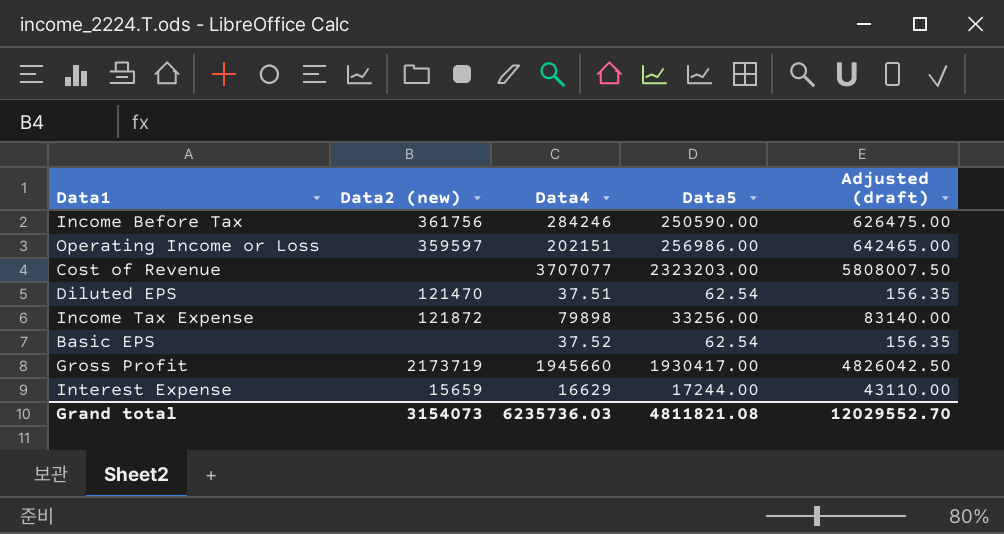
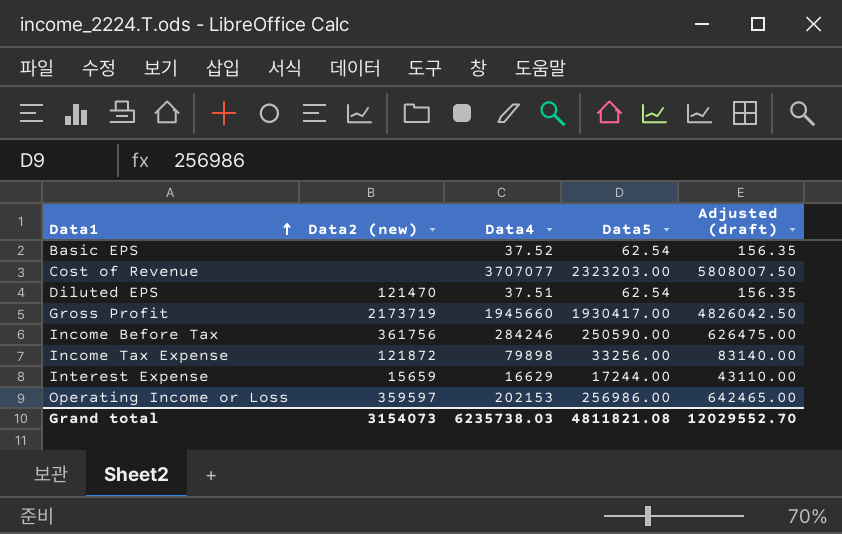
row order: none -> Data1 ascending
Operating Income or Loss | Data4: 202151 -> 202153
Grand total | Data4: 6235736.03 -> 6235738.03

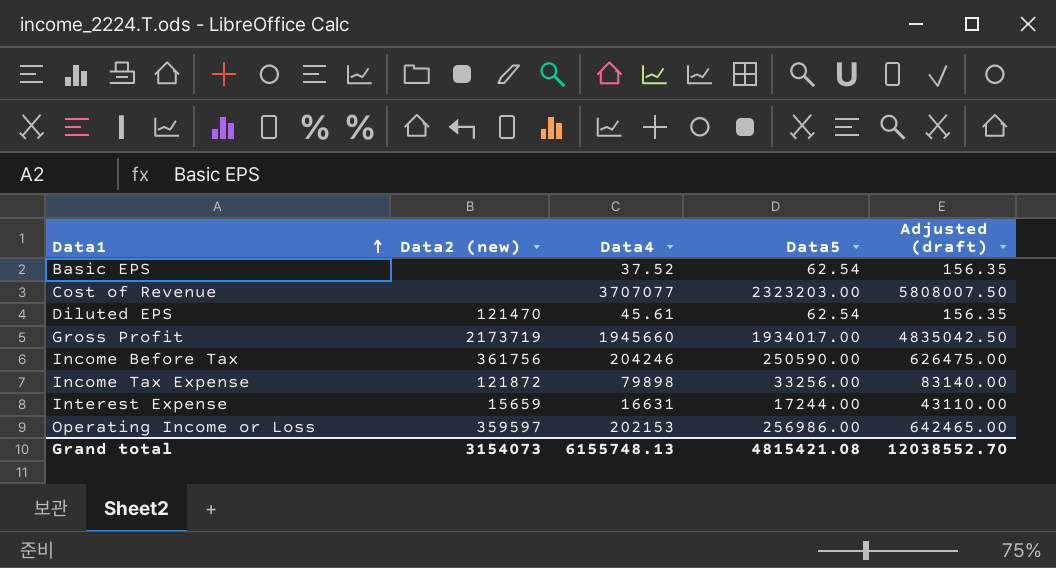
Diluted EPS | Data4: 37.51 -> 45.61
Gross Profit | Data5: 1930417.00 -> 1934017.00
Gross Profit | Adjusted (draft): 4826042.50 -> 4835042.50
Income Before Tax | Data4: 284246 -> 204246
Interest Expense | Data4: 16629 -> 16631
Grand total | Data4: 6235738.03 -> 6155748.13
Grand total | Data5: 4811821.08 -> 4815421.08
Grand total | Adjusted (draft): 12029552.70 -> 12038552.70

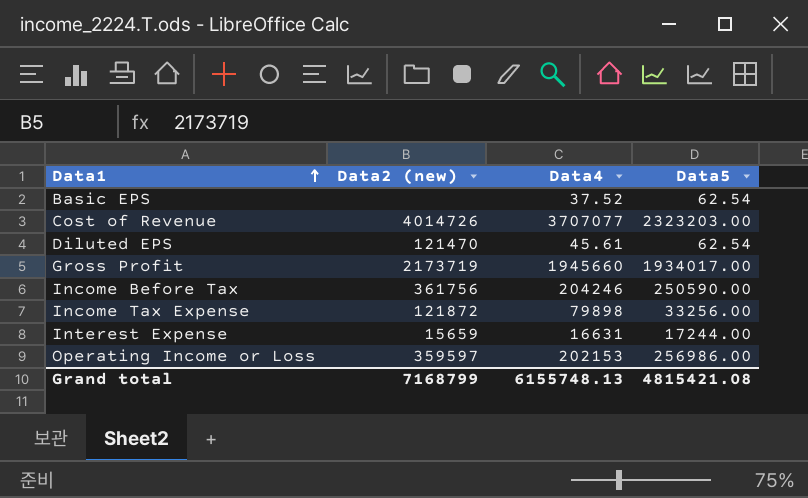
column Adjusted (draft) | formula: [Data5] * 2.5 -> none
Cost of Revenue | Data2 (new): none -> 4014726
Grand total | Data2 (new): 3154073 -> 7168799

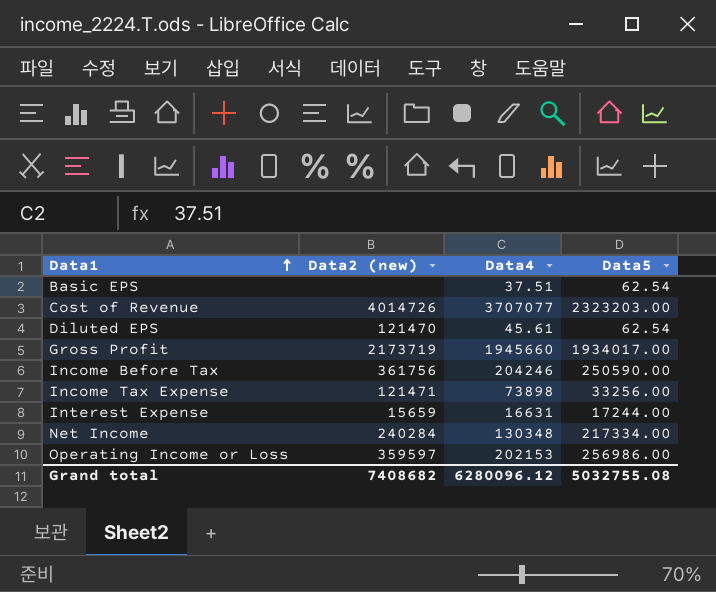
Basic EPS | Data4: 37.52 -> 37.51
Income Tax Expense | Data2 (new): 121872 -> 121471
Income Tax Expense | Data4: 79898 -> 73898
row Net Income: none -> 240284 | 130348 | 217334.00
Grand total | Data2 (new): 7168799 -> 7408682
Grand total | Data4: 6155748.13 -> 6280096.12
Grand total | Data5: 4815421.08 -> 5032755.08

